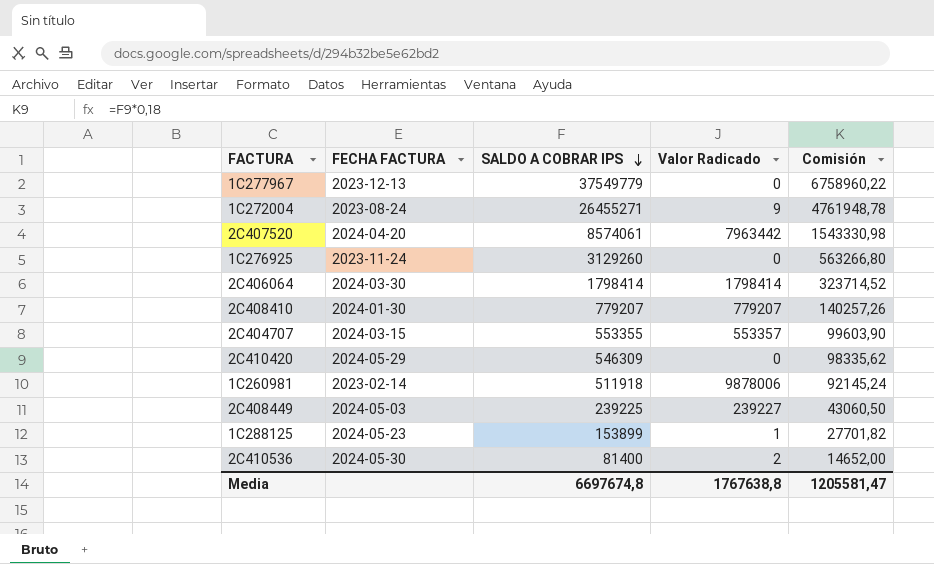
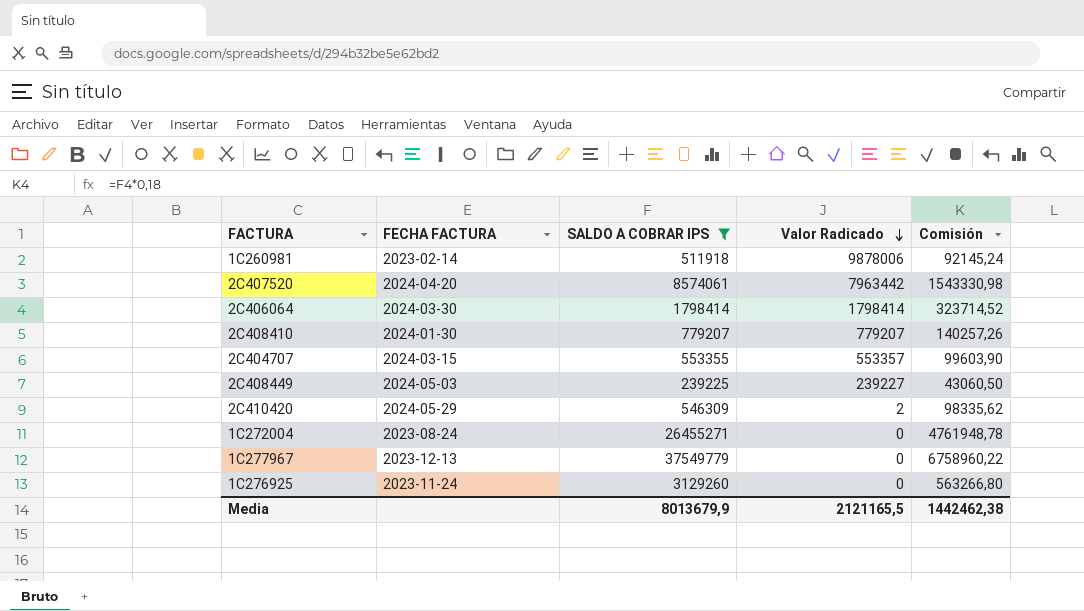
filter: none -> SALDO A COBRAR IPS >= 239225
row order: SALDO A COBRAR IPS descending -> Valor Radicado descending
2C410420 | Valor Radicado: 0 -> 2
1C272004 | Valor Radicado: 9 -> 0
Media | SALDO A COBRAR IPS: 6697674,8 -> 8013679,9
Media | Valor Radicado: 1767638,8 -> 2121165,5
Media | Comisión: 1205581,47 -> 1442462,38

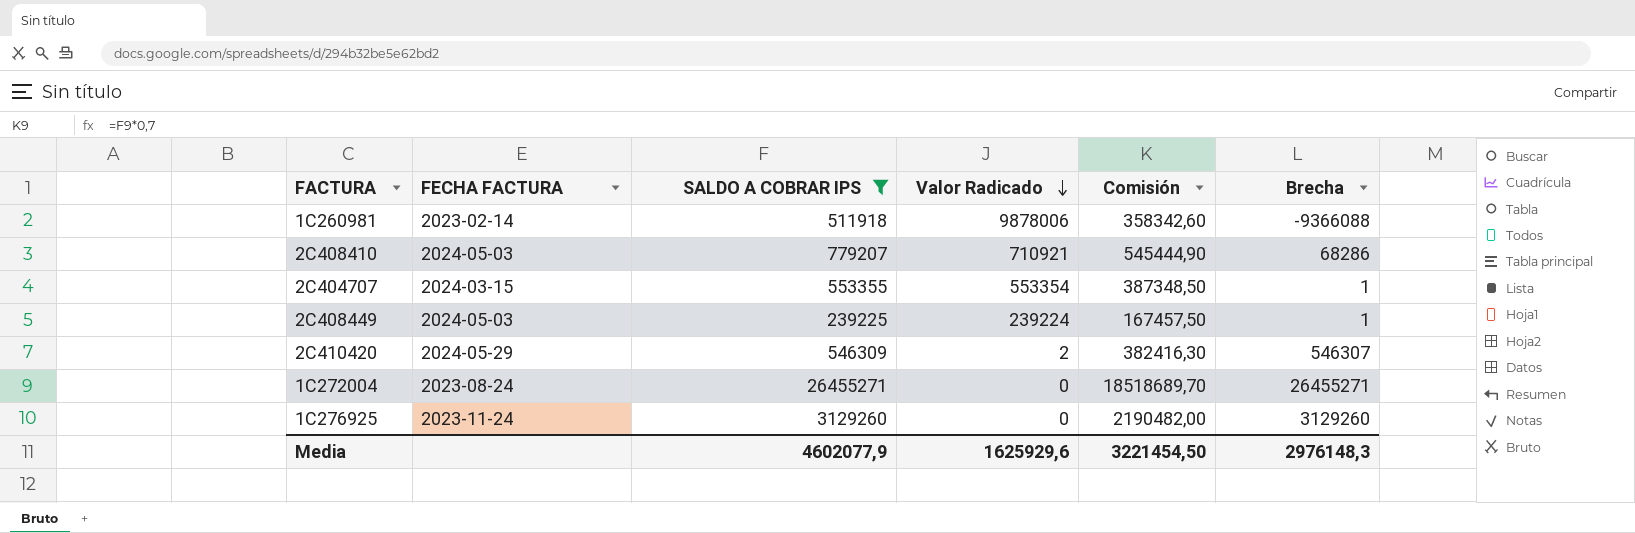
column Comisión | formula: [SALDO A COBRAR IPS] * 0,18 -> [SALDO A COBRAR IPS] * 0,7
column Brecha | formula: none -> [SALDO A COBRAR IPS] - [Valor Radicado]
row 2C407520: 2024-04-20 | 8574061 | 7963442 | 1543330,98 -> none
row 2C406064: 2024-03-30 | 1798414 | 1798414 | 323714,52 -> none
row 1C277967: 2023-12-13 | 37549779 | 0 | 6758960,22 -> none
2C408410 | FECHA FACTURA: 2024-01-30 -> 2024-05-03
2C408410 | Valor Radicado: 779207 -> 710921
2C404707 | Valor Radicado: 553357 -> 553354
2C408449 | Valor Radicado: 239227 -> 239224
Media | SALDO A COBRAR IPS: 8013679,9 -> 4602077,9
Media | Valor Radicado: 2121165,5 -> 1625929,6
Media | Comisión: 1442462,38 -> 3221454,50

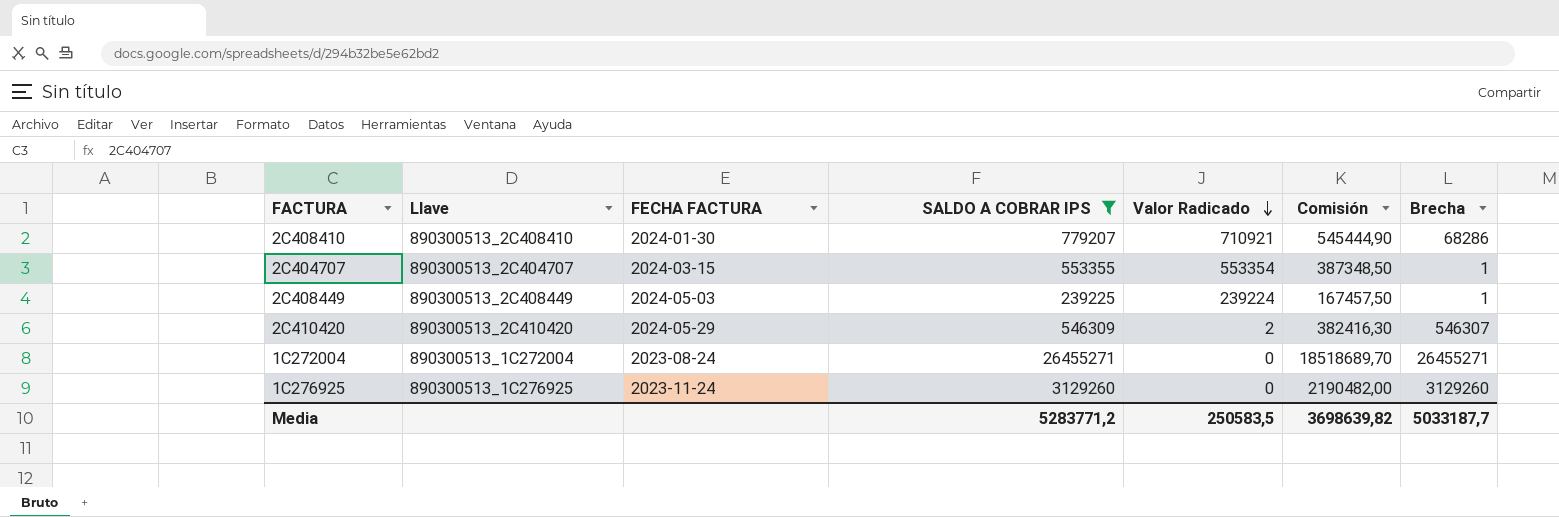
column Llave | position: none -> 2
row 1C260981: 2023-02-14 | 511918 | 9878006 | 358342,60 | -9366088 -> none
2C408410 | FECHA FACTURA: 2024-05-03 -> 2024-01-30
Media | SALDO A COBRAR IPS: 4602077,9 -> 5283771,2
Media | Valor Radicado: 1625929,6 -> 250583,5
Media | Comisión: 3221454,50 -> 3698639,82
Media | Brecha: 2976148,3 -> 5033187,7

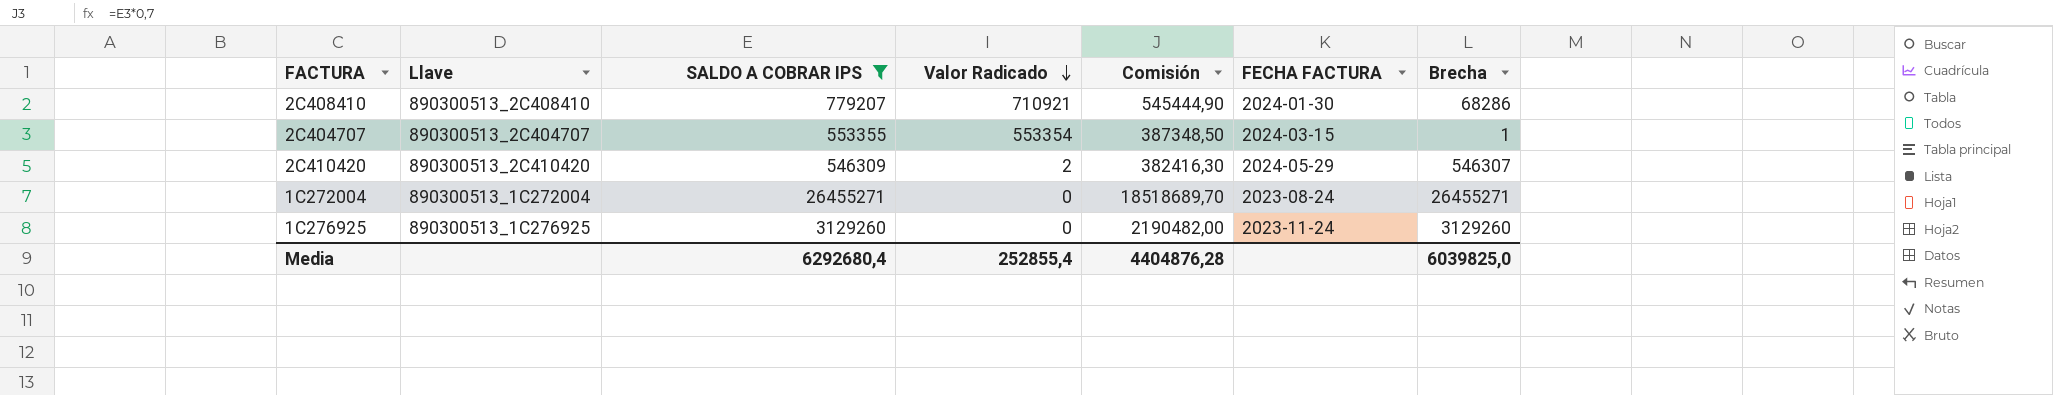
column FECHA FACTURA | position: 3 -> 6
row 2C408449: 890300513_2C408449 | 2024-05-03 | 239225 | 239224 | 167457,50 | 1 -> none
Media | SALDO A COBRAR IPS: 5283771,2 -> 6292680,4
Media | Valor Radicado: 250583,5 -> 252855,4
Media | Comisión: 3698639,82 -> 4404876,28
Media | Brecha: 5033187,7 -> 6039825,0

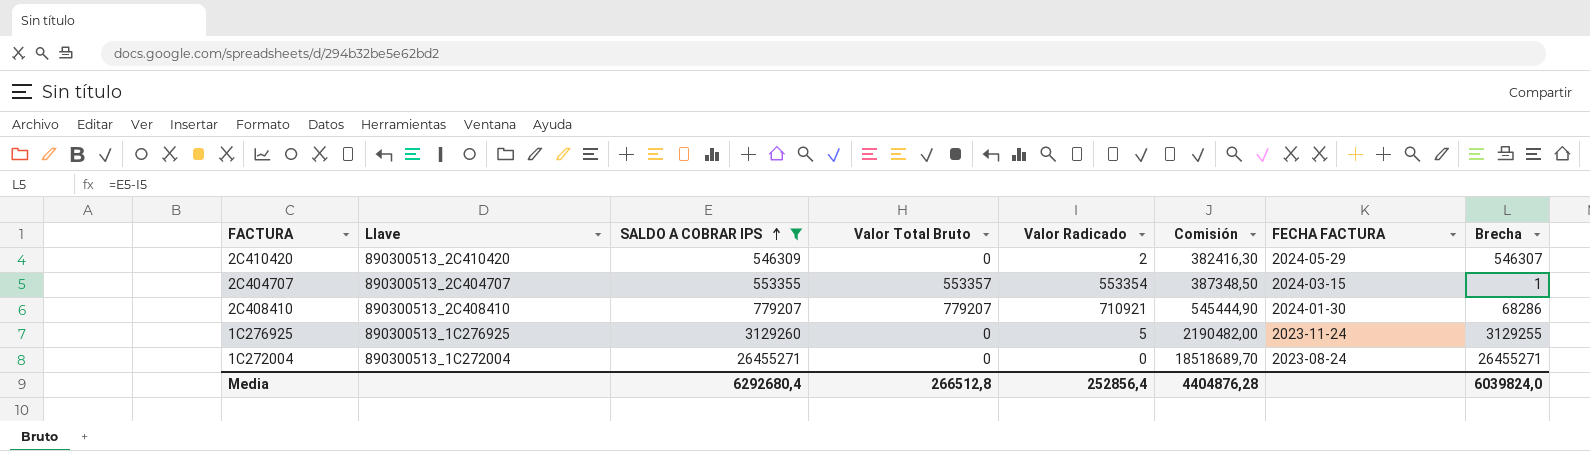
row order: Valor Radicado descending -> SALDO A COBRAR IPS ascending
column Valor Total Bruto | position: none -> 4
1C276925 | Valor Radicado: 0 -> 5
1C276925 | Brecha: 3129260 -> 3129255
Media | Valor Radicado: 252855,4 -> 252856,4
Media | Brecha: 6039825,0 -> 6039824,0

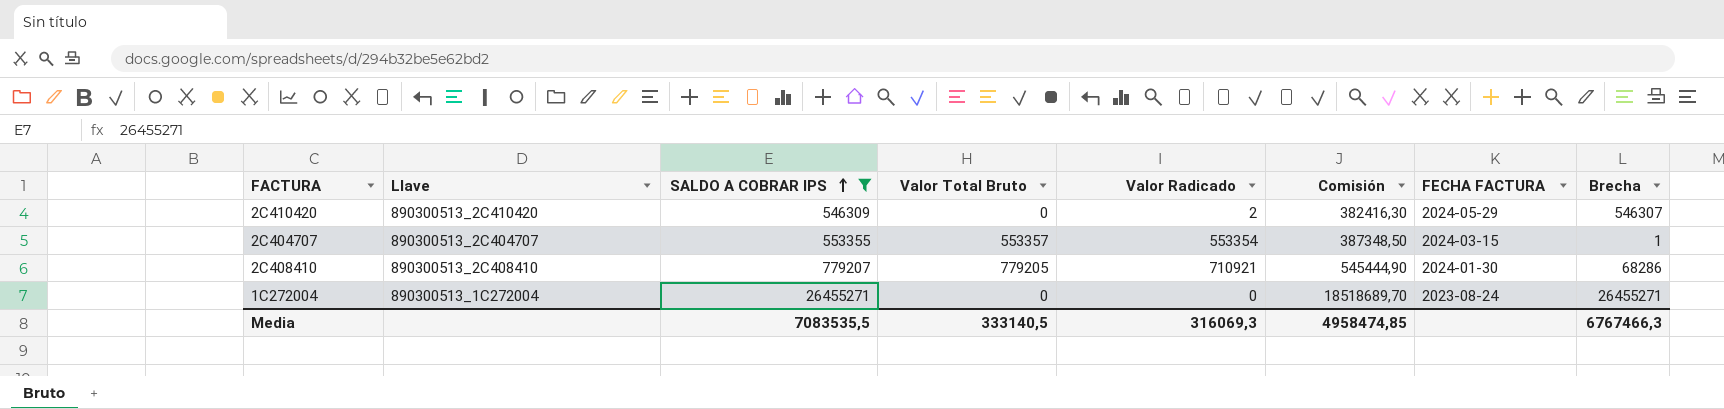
row 1C276925: 890300513_1C276925 | 3129260 | 0 | 5 | 2190482,00 | 2023-11-24 | 3129255 -> none
2C408410 | Valor Total Bruto: 779207 -> 779205
Media | SALDO A COBRAR IPS: 6292680,4 -> 7083535,5
Media | Valor Total Bruto: 266512,8 -> 333140,5
Media | Valor Radicado: 252856,4 -> 316069,3
Media | Comisión: 4404876,28 -> 4958474,85
Media | Brecha: 6039824,0 -> 6767466,3

